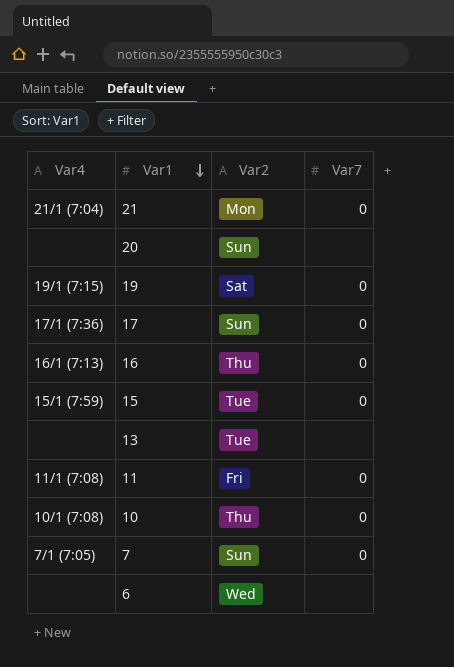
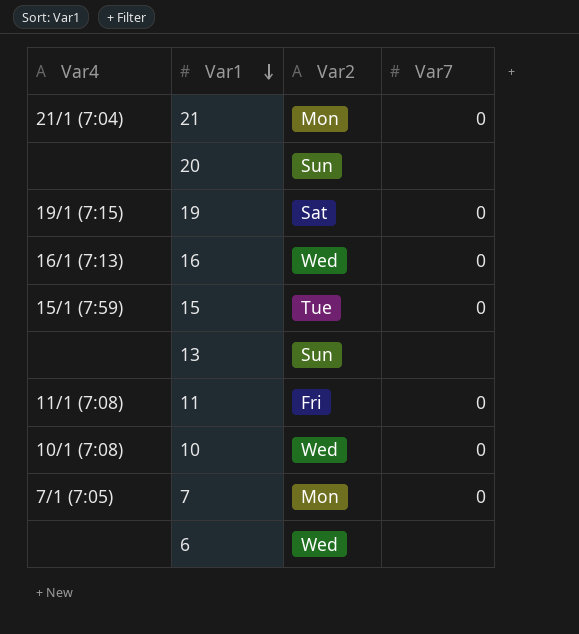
row 17: 17/1 (7:36) | Sun | 0 -> none
16 | Var2: Thu -> Wed
13 | Var2: Tue -> Sun
10 | Var2: Thu -> Wed
7 | Var2: Sun -> Mon

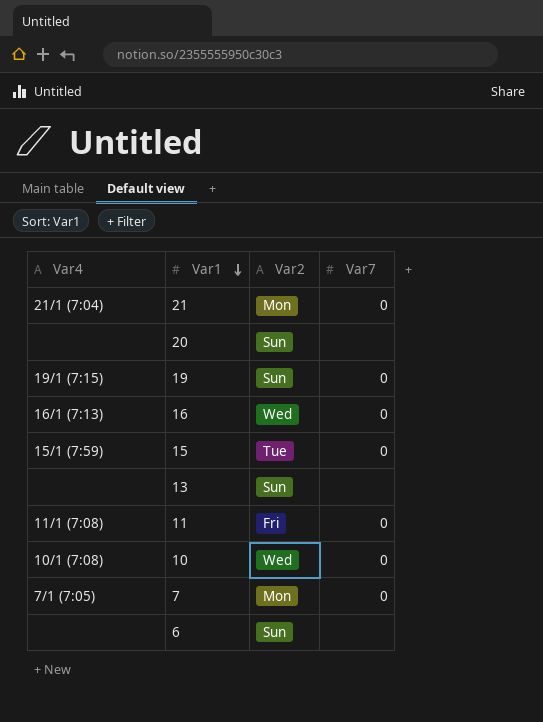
19 | Var2: Sat -> Sun
6 | Var2: Wed -> Sun

